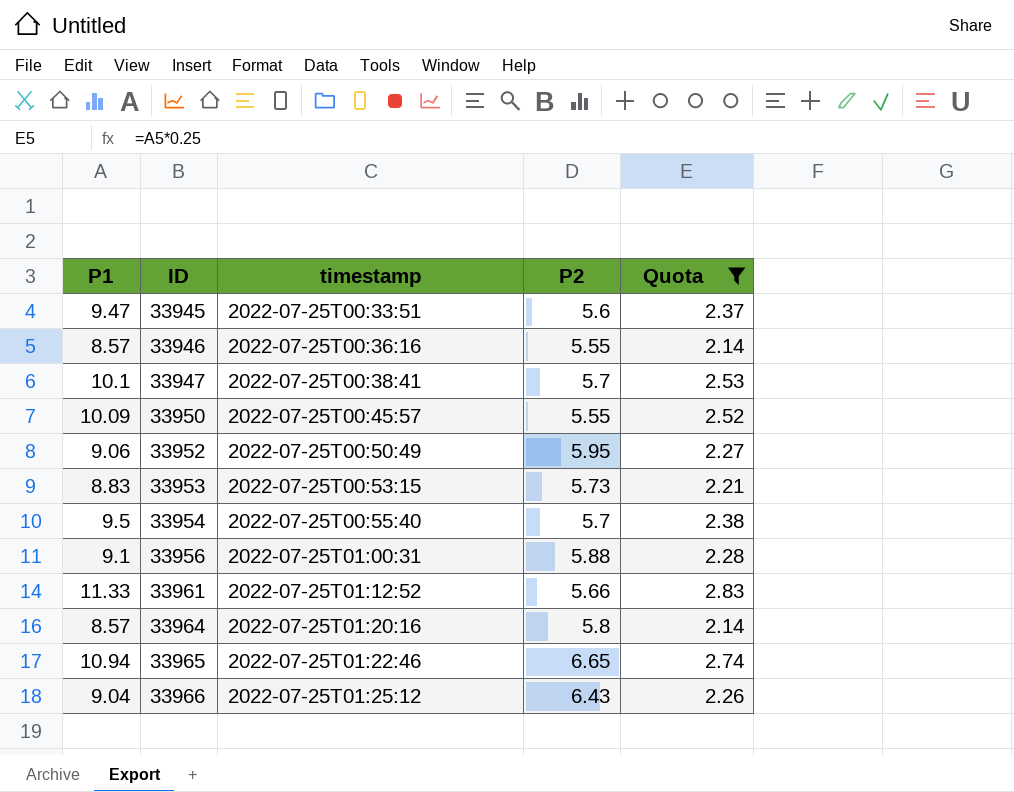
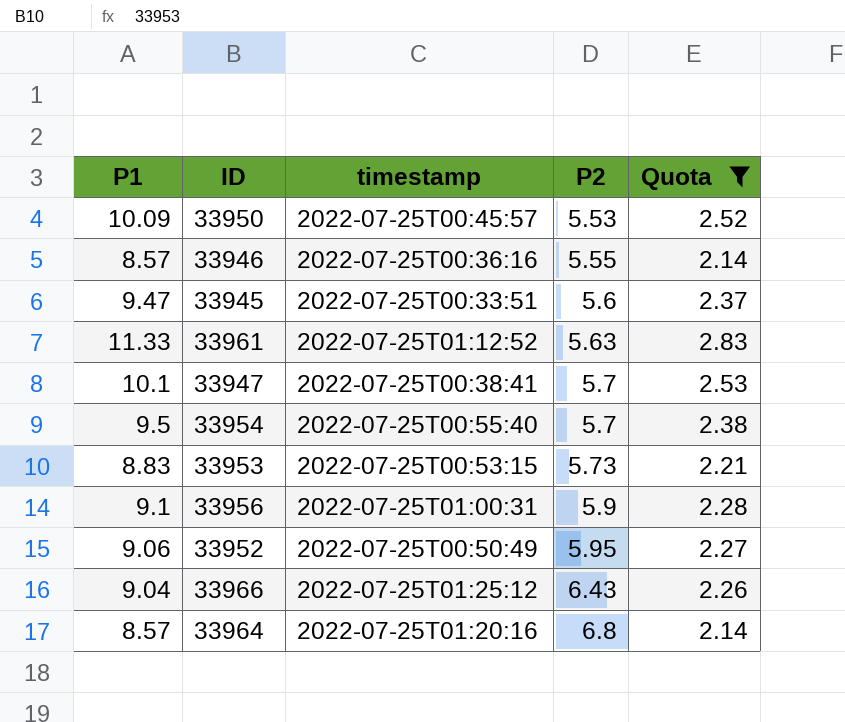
row order: ID ascending -> P2 ascending
row 33965: 10.94 | 2022-07-25T01:22:46 | 6.65 | 2.74 -> none
33950 | P2: 5.55 -> 5.53
33961 | P2: 5.66 -> 5.63
33956 | P2: 5.88 -> 5.9
33964 | P2: 5.8 -> 6.8

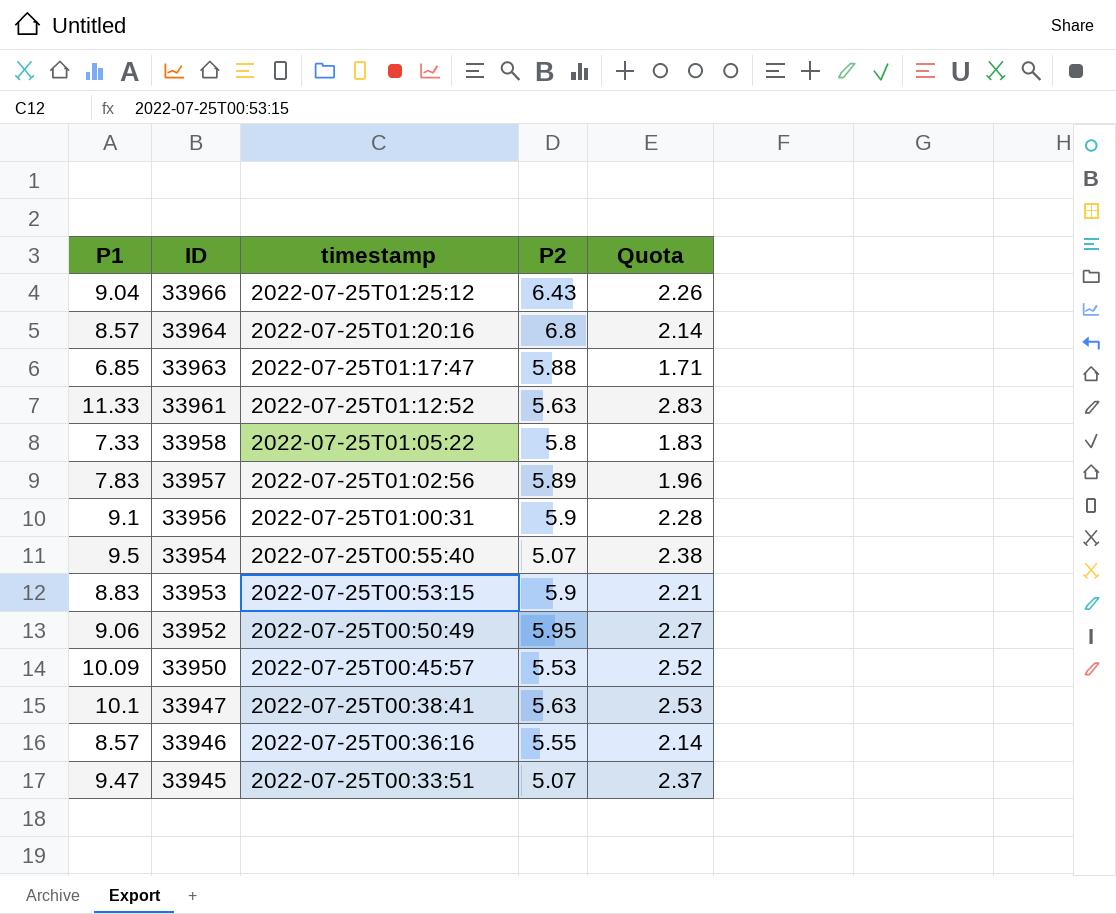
filter: Quota >= 2.14 -> none
row order: P2 ascending -> ID descending
33954 | P2: 5.7 -> 5.07
33953 | P2: 5.73 -> 5.9
33947 | P2: 5.7 -> 5.63
33945 | P2: 5.6 -> 5.07

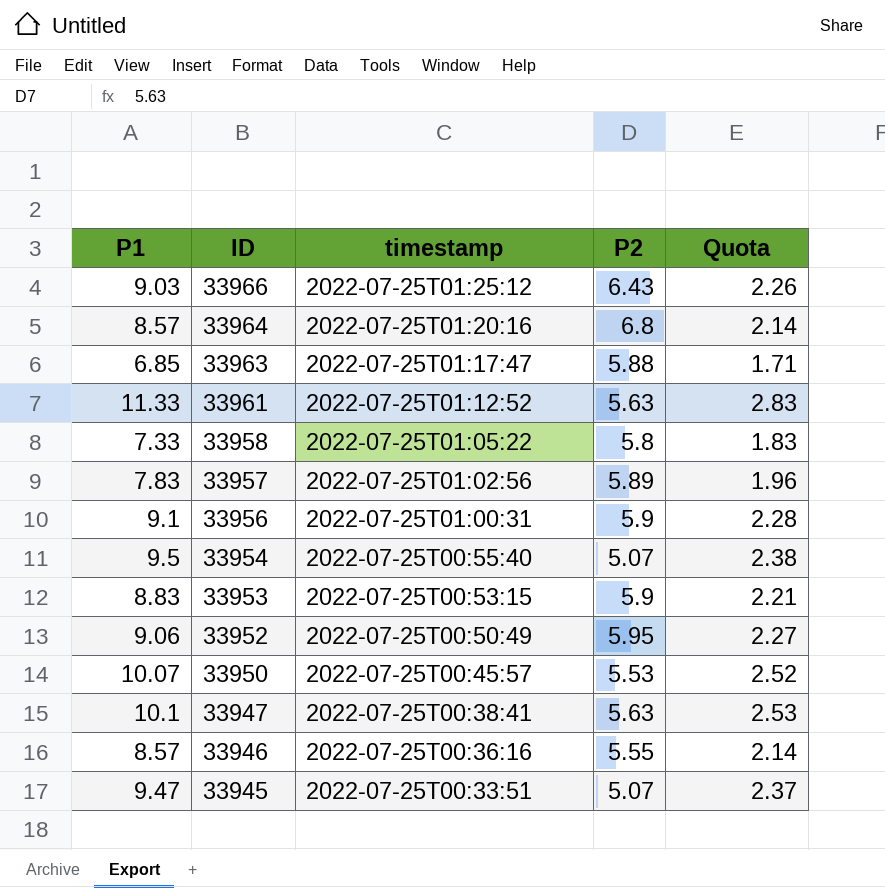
33966 | P1: 9.04 -> 9.03
33950 | P1: 10.09 -> 10.07

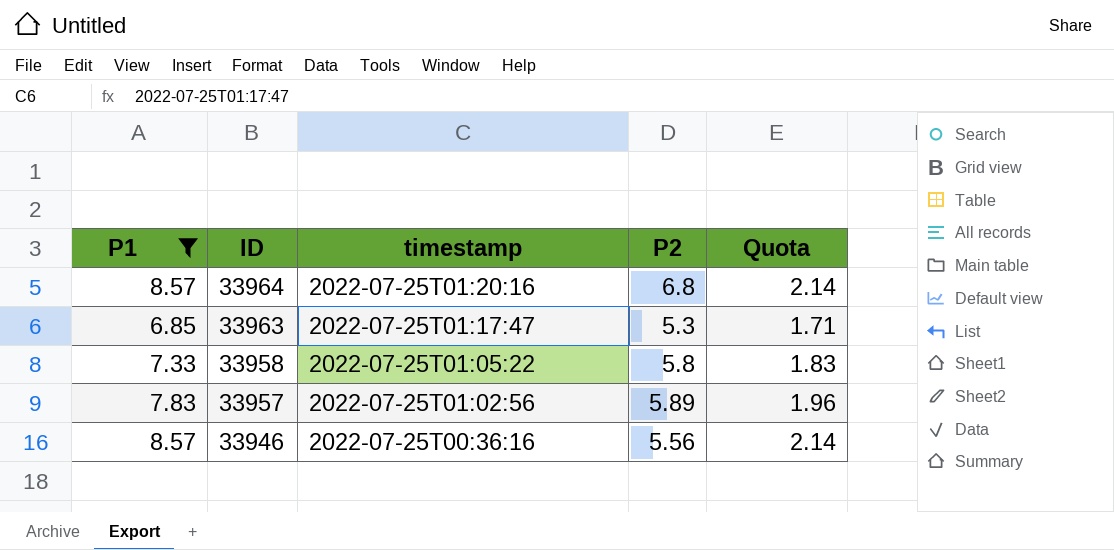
filter: none -> P1 <= 8.57
33963 | P2: 5.88 -> 5.3
33946 | P2: 5.55 -> 5.56

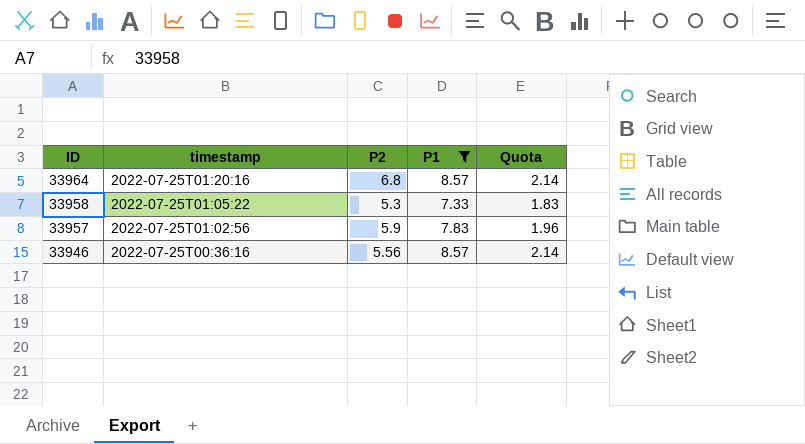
column P1 | position: 1 -> 4
row 33963: 6.85 | 2022-07-25T01:17:47 | 5.3 | 1.71 -> none
33958 | P2: 5.8 -> 5.3
33957 | P2: 5.89 -> 5.9

